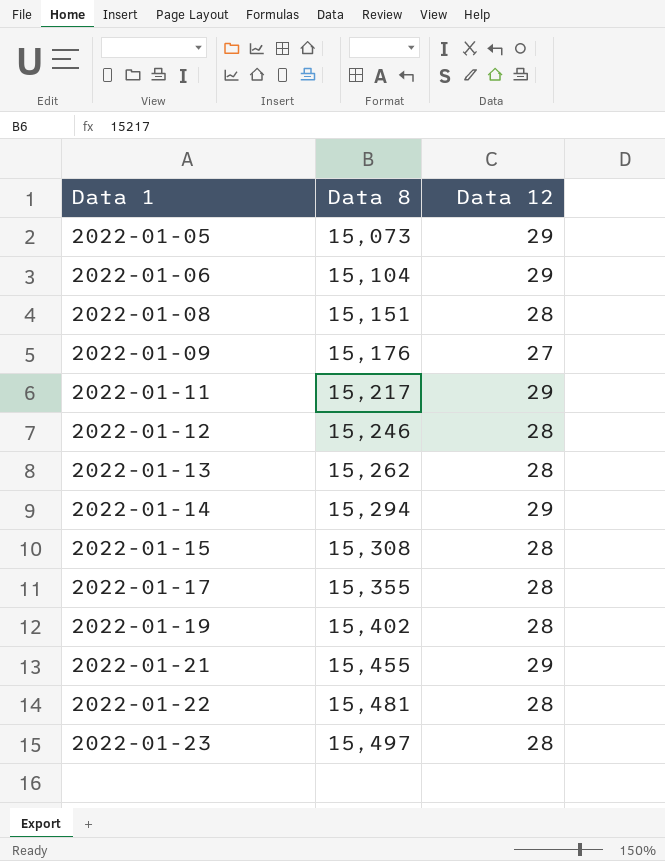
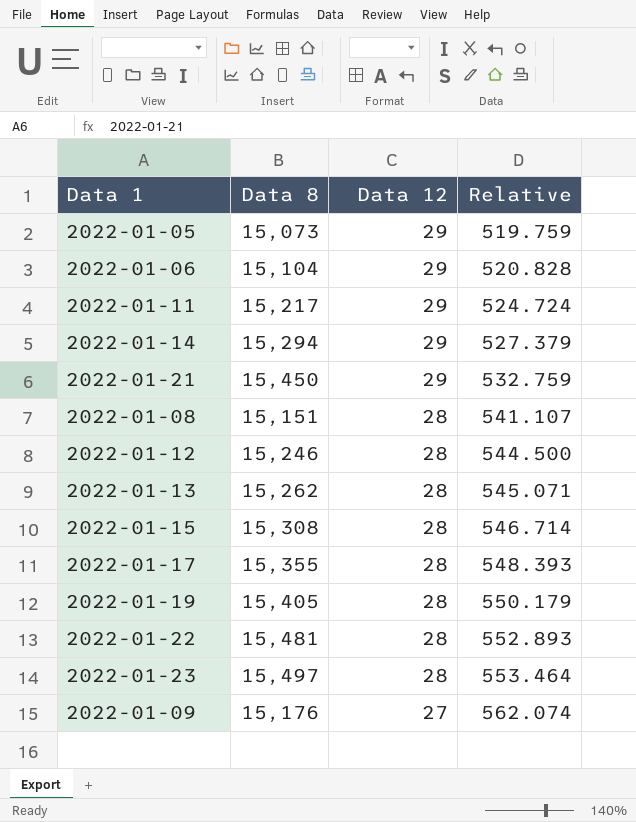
row order: Data 1 ascending -> Data 12 descending
column Relative | formula: none -> [Data 8] / [Data 12]
2022-01-21 | Data 8: 15,455 -> 15,450
2022-01-19 | Data 8: 15,402 -> 15,405

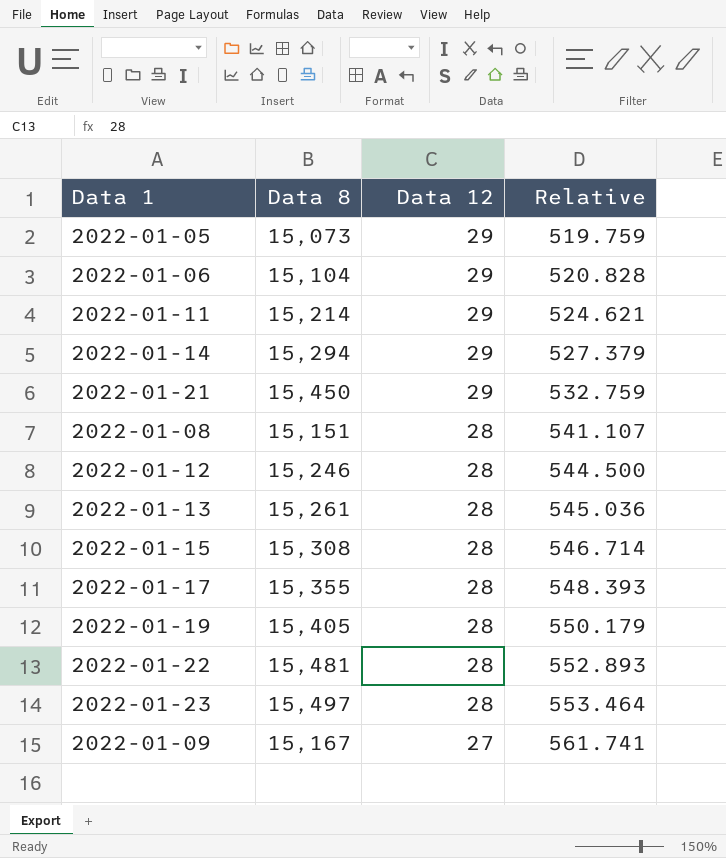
2022-01-11 | Data 8: 15,217 -> 15,214
2022-01-11 | Relative: 524.724 -> 524.621
2022-01-13 | Data 8: 15,262 -> 15,261
2022-01-13 | Relative: 545.071 -> 545.036
2022-01-09 | Data 8: 15,176 -> 15,167
2022-01-09 | Relative: 562.074 -> 561.741

